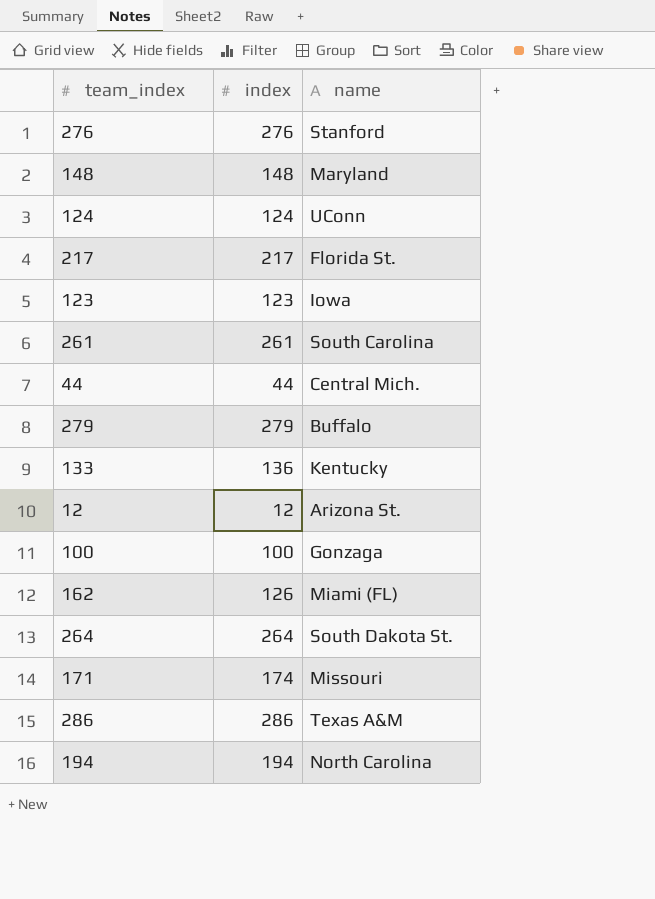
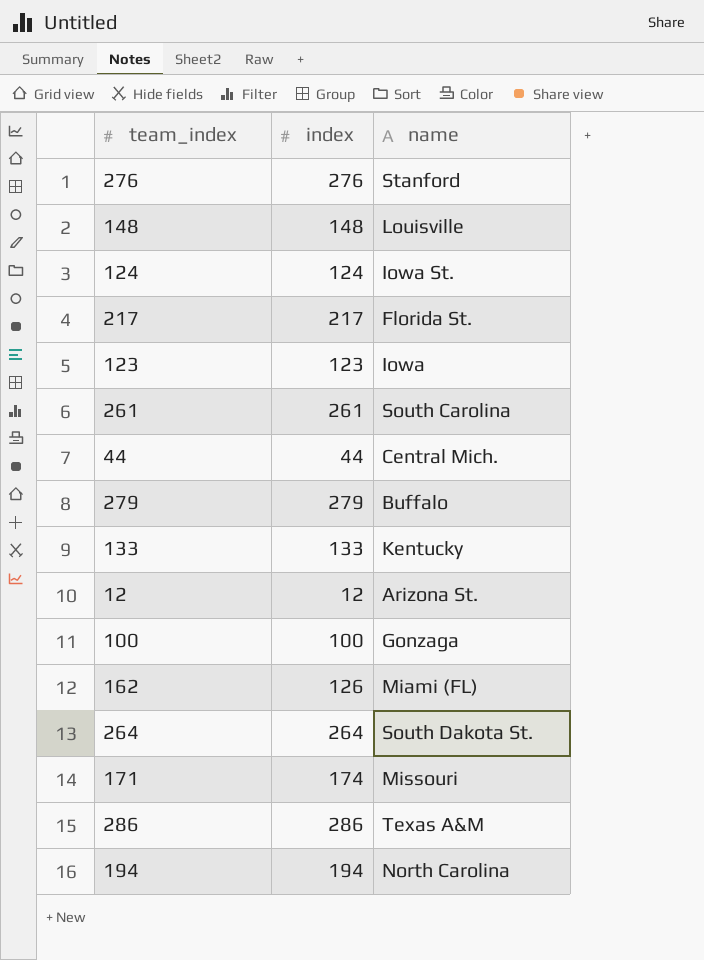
148 | name: Maryland -> Louisville
124 | name: UConn -> Iowa St.
133 | index: 136 -> 133

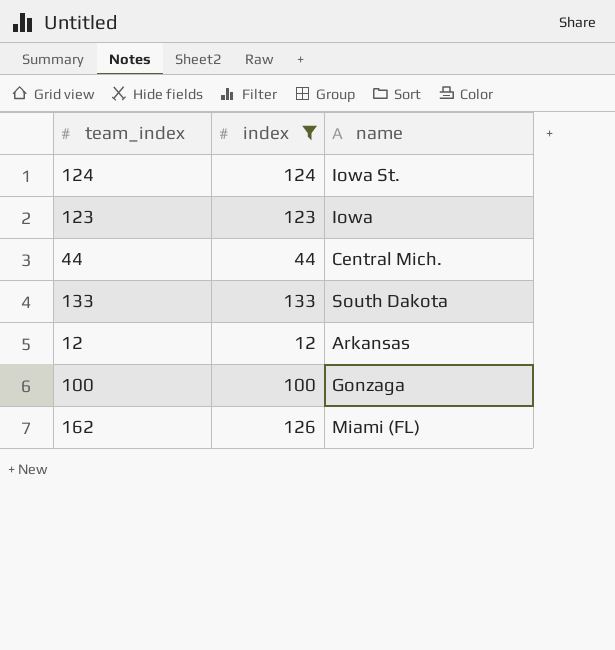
filter: none -> index <= 133
133 | name: Kentucky -> South Dakota
12 | name: Arizona St. -> Arkansas

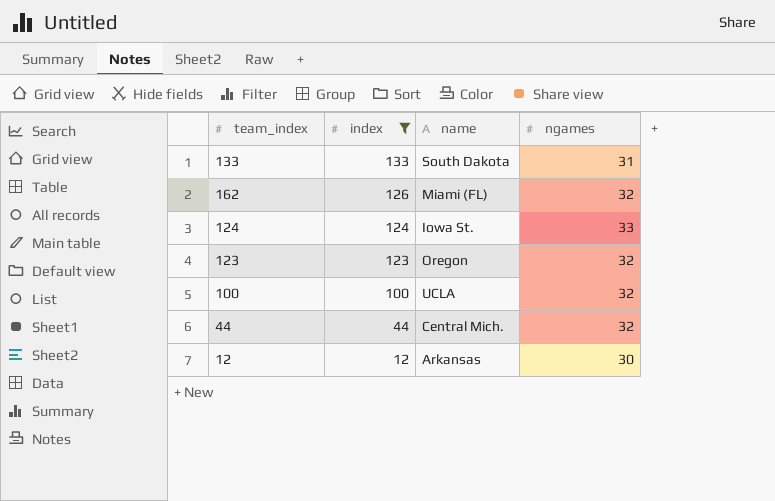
row order: none -> index descending
column ngames | position: none -> 4
123 | name: Iowa -> Oregon
100 | name: Gonzaga -> UCLA

